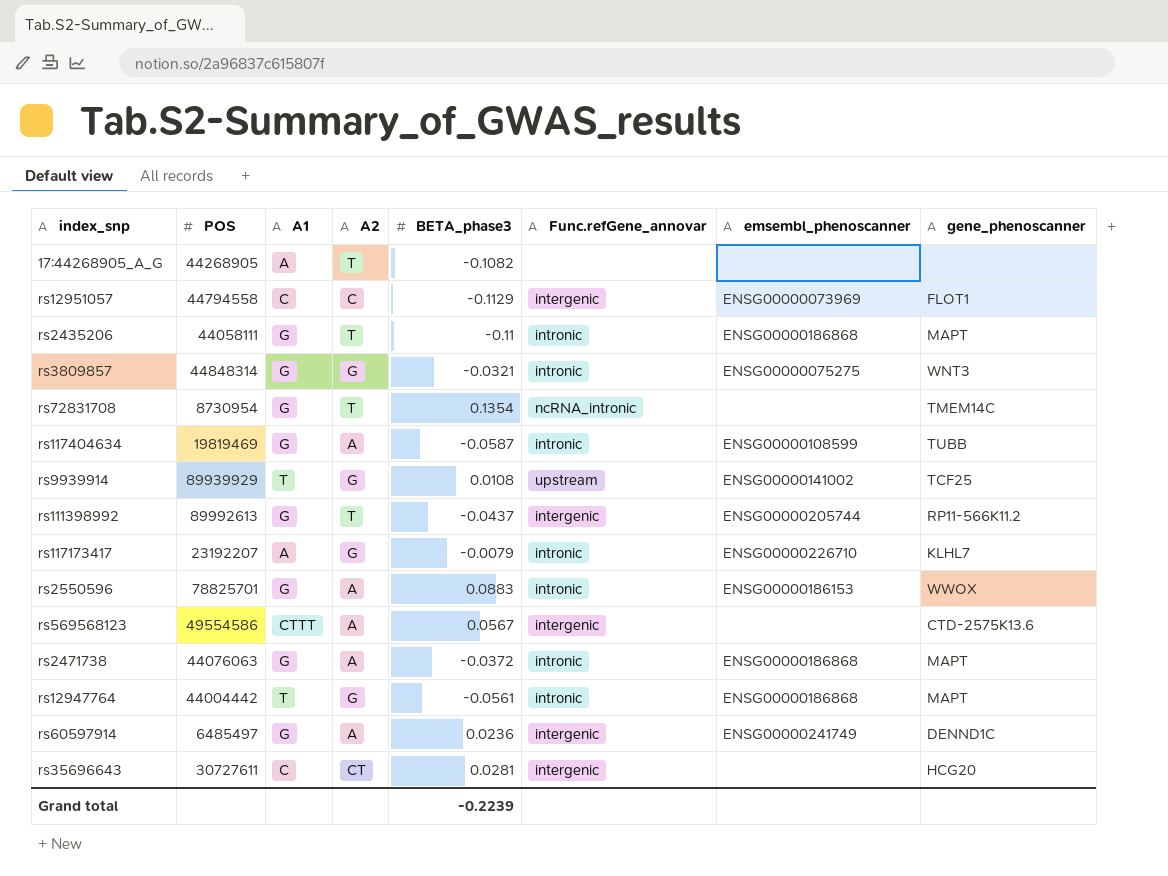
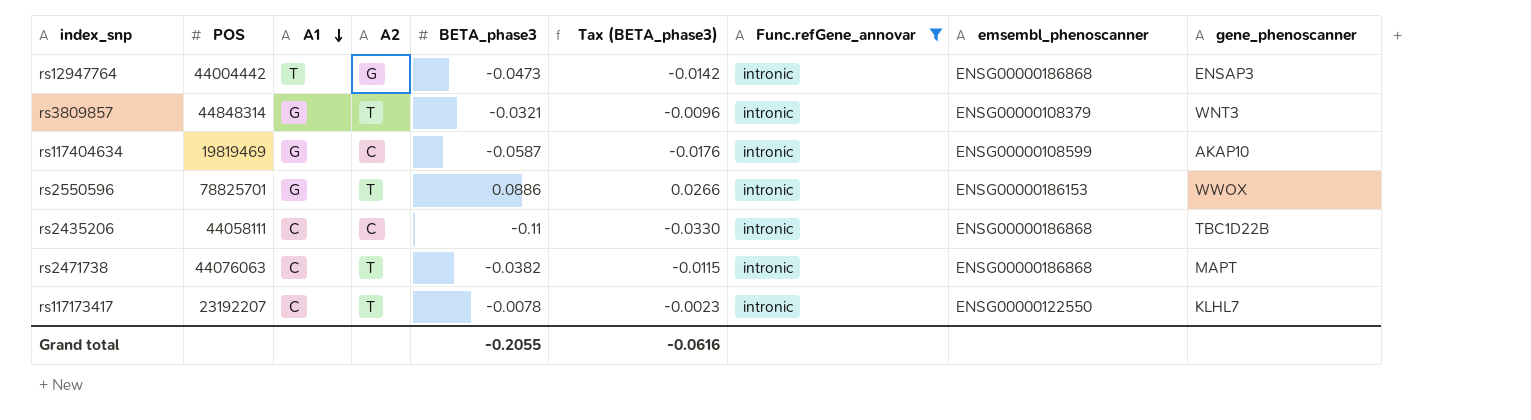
filter: none -> Func.refGene_annovar = intronic
row order: none -> A1 descending
column Tax (BETA_phase3) | formula: none -> [BETA_phase3] * 0.3
rs12947764 | BETA_phase3: -0.0561 -> -0.0473
rs12947764 | gene_phenoscanner: MAPT -> ENSAP3
rs3809857 | A2: G -> T
rs3809857 | emsembl_phenoscanner: ENSG00000075275 -> ENSG00000108379
rs117404634 | A2: A -> C
rs117404634 | gene_phenoscanner: TUBB -> AKAP10
rs2550596 | A2: A -> T
rs2550596 | BETA_phase3: 0.0883 -> 0.0886
rs2435206 | A1: G -> C
rs2435206 | A2: T -> C
rs2435206 | gene_phenoscanner: MAPT -> TBC1D22B
rs2471738 | A1: G -> C
rs2471738 | A2: A -> T
rs2471738 | BETA_phase3: -0.0372 -> -0.0382
rs117173417 | A1: A -> C
rs117173417 | A2: G -> T
rs117173417 | BETA_phase3: -0.0079 -> -0.0078
rs117173417 | emsembl_phenoscanner: ENSG00000226710 -> ENSG00000122550
Grand total | BETA_phase3: -0.2239 -> -0.2055

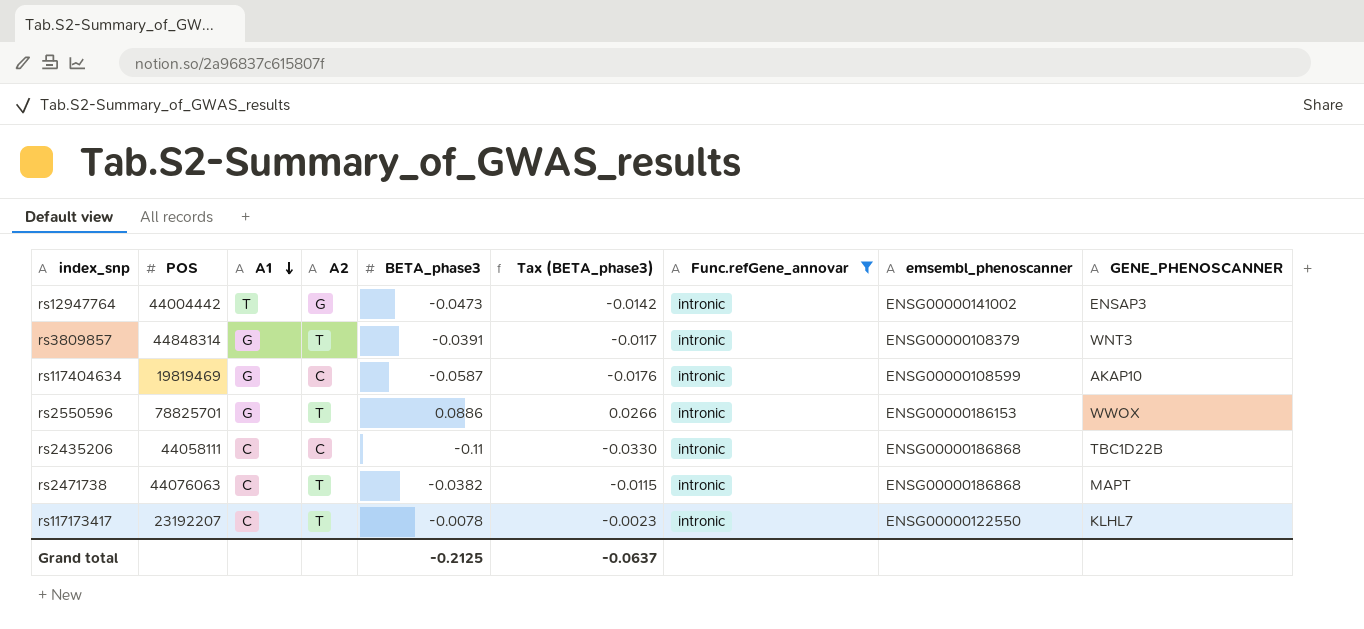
column name: gene_phenoscanner -> GENE_PHENOSCANNER
rs12947764 | emsembl_phenoscanner: ENSG00000186868 -> ENSG00000141002
rs3809857 | BETA_phase3: -0.0321 -> -0.0391
rs3809857 | Tax (BETA_phase3): -0.0096 -> -0.0117
Grand total | BETA_phase3: -0.2055 -> -0.2125
Grand total | Tax (BETA_phase3): -0.0616 -> -0.0637

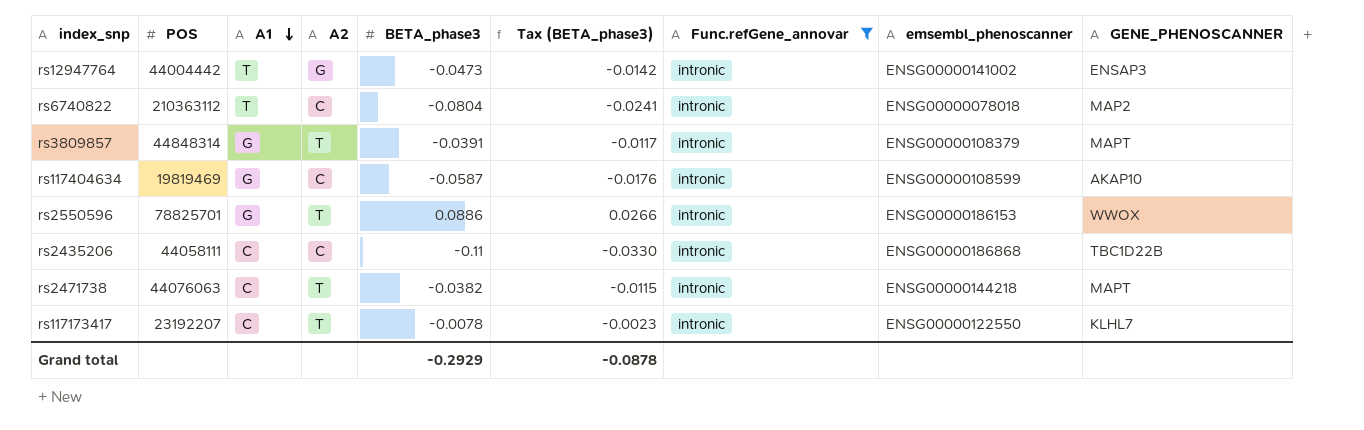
row rs6740822: none -> 210363112 | T | C | -0.0804 | -0.0241 | intronic | ENSG00000078018 | MAP2
rs3809857 | GENE_PHENOSCANNER: WNT3 -> MAPT
rs2471738 | emsembl_phenoscanner: ENSG00000186868 -> ENSG00000144218
Grand total | BETA_phase3: -0.2125 -> -0.2929
Grand total | Tax (BETA_phase3): -0.0637 -> -0.0878

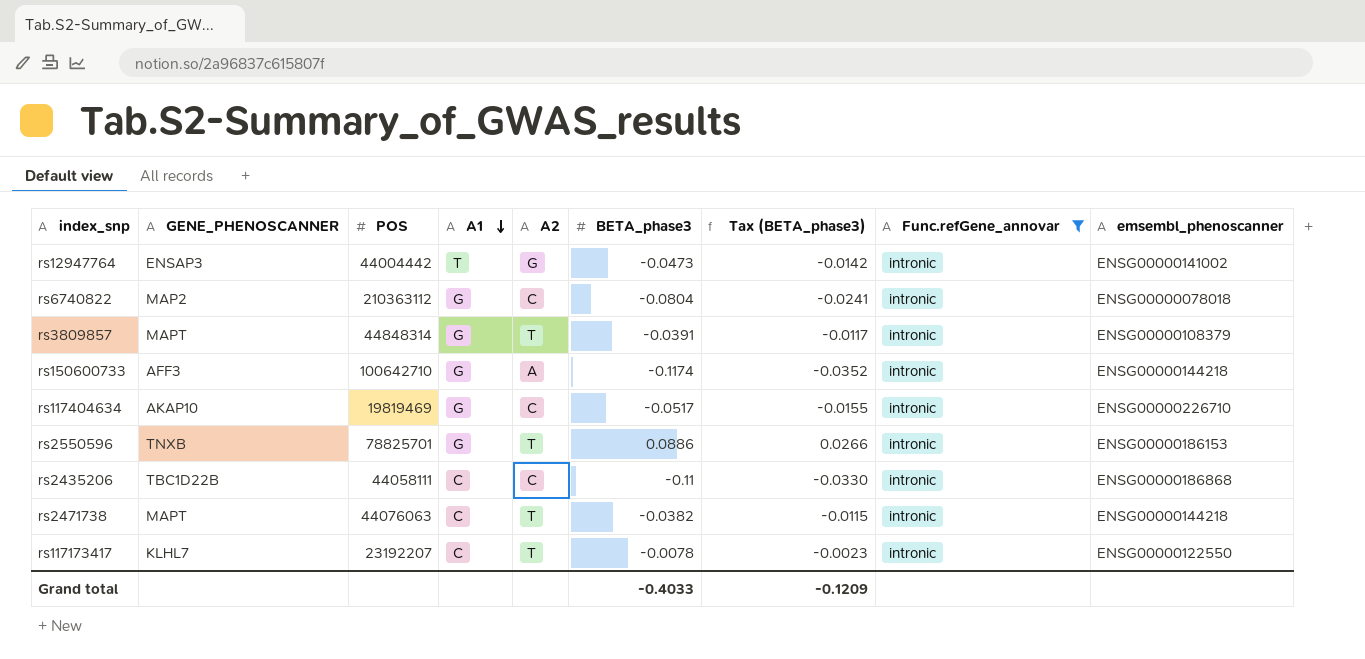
column GENE_PHENOSCANNER | position: 9 -> 2
rs6740822 | A1: T -> G
row rs150600733: none -> AFF3 | 100642710 | G | A | -0.1174 | -0.0352 | intronic | ENSG00000144218
rs117404634 | BETA_phase3: -0.0587 -> -0.0517
rs117404634 | Tax (BETA_phase3): -0.0176 -> -0.0155
rs117404634 | emsembl_phenoscanner: ENSG00000108599 -> ENSG00000226710
rs2550596 | GENE_PHENOSCANNER: WWOX -> TNXB
Grand total | BETA_phase3: -0.2929 -> -0.4033
Grand total | Tax (BETA_phase3): -0.0878 -> -0.1209

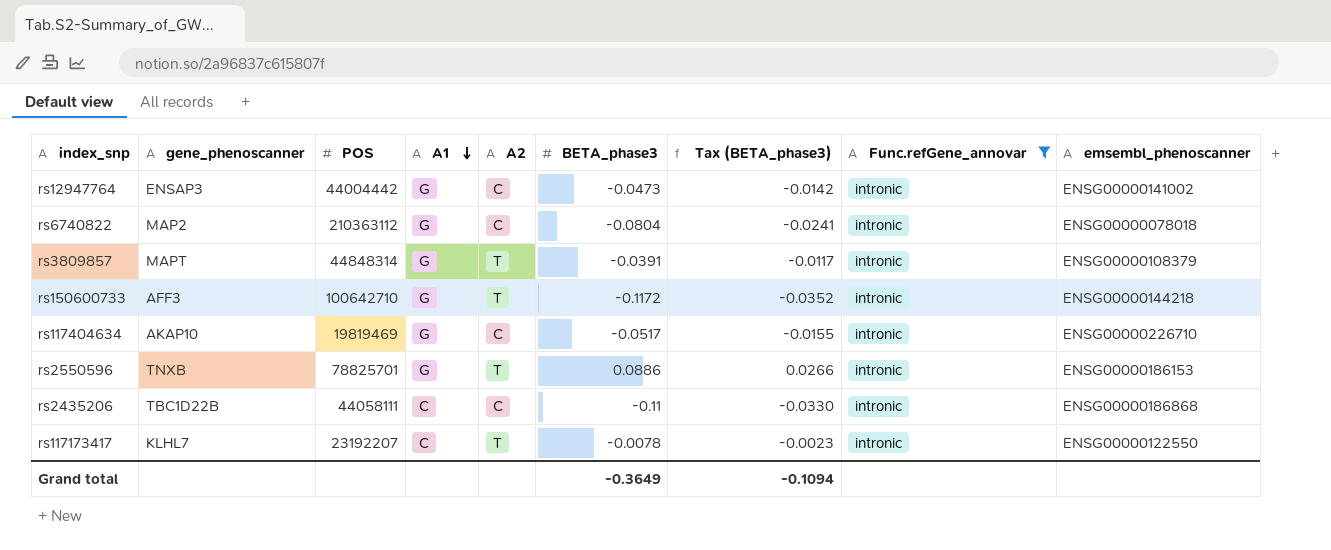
column name: GENE_PHENOSCANNER -> gene_phenoscanner
row rs2471738: MAPT | 44076063 | C | T | -0.0382 | -0.0115 | intronic | ENSG00000144218 -> none
rs12947764 | A1: T -> G
rs12947764 | A2: G -> C
rs150600733 | A2: A -> T
rs150600733 | BETA_phase3: -0.1174 -> -0.1172
Grand total | BETA_phase3: -0.4033 -> -0.3649
Grand total | Tax (BETA_phase3): -0.1209 -> -0.1094

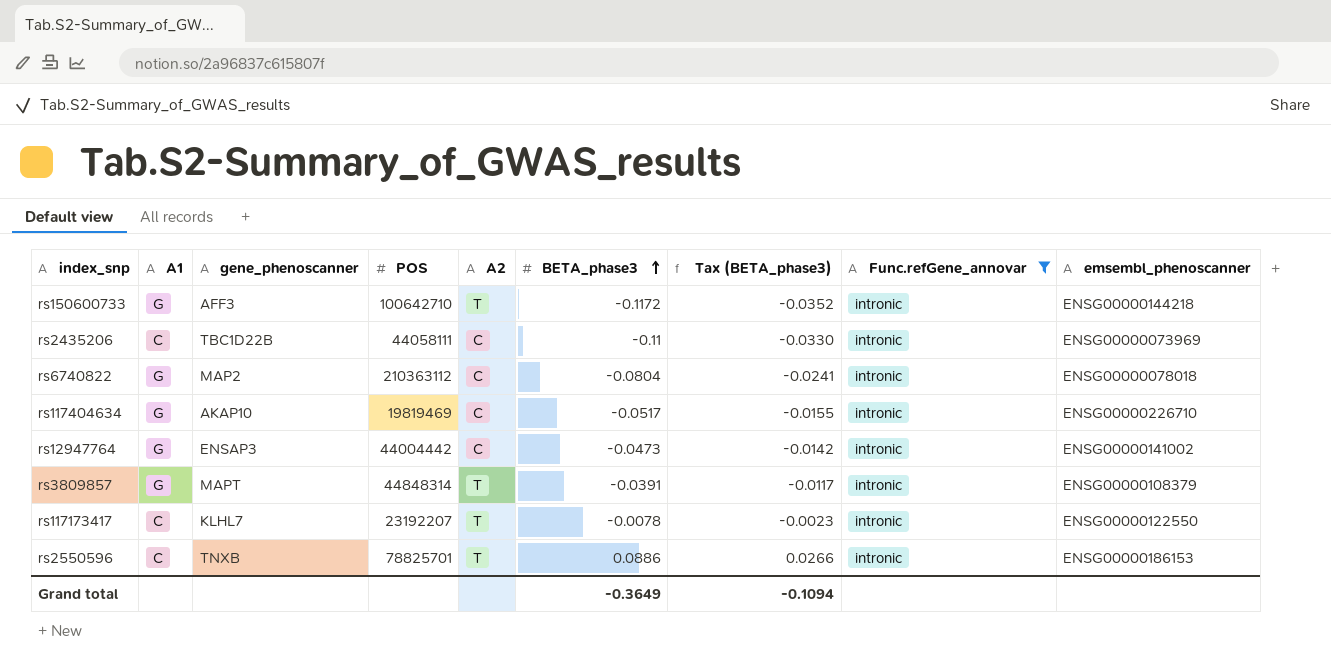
row order: A1 descending -> BETA_phase3 ascending
column A1 | position: 4 -> 2
rs2435206 | emsembl_phenoscanner: ENSG00000186868 -> ENSG00000073969
rs2550596 | A1: G -> C

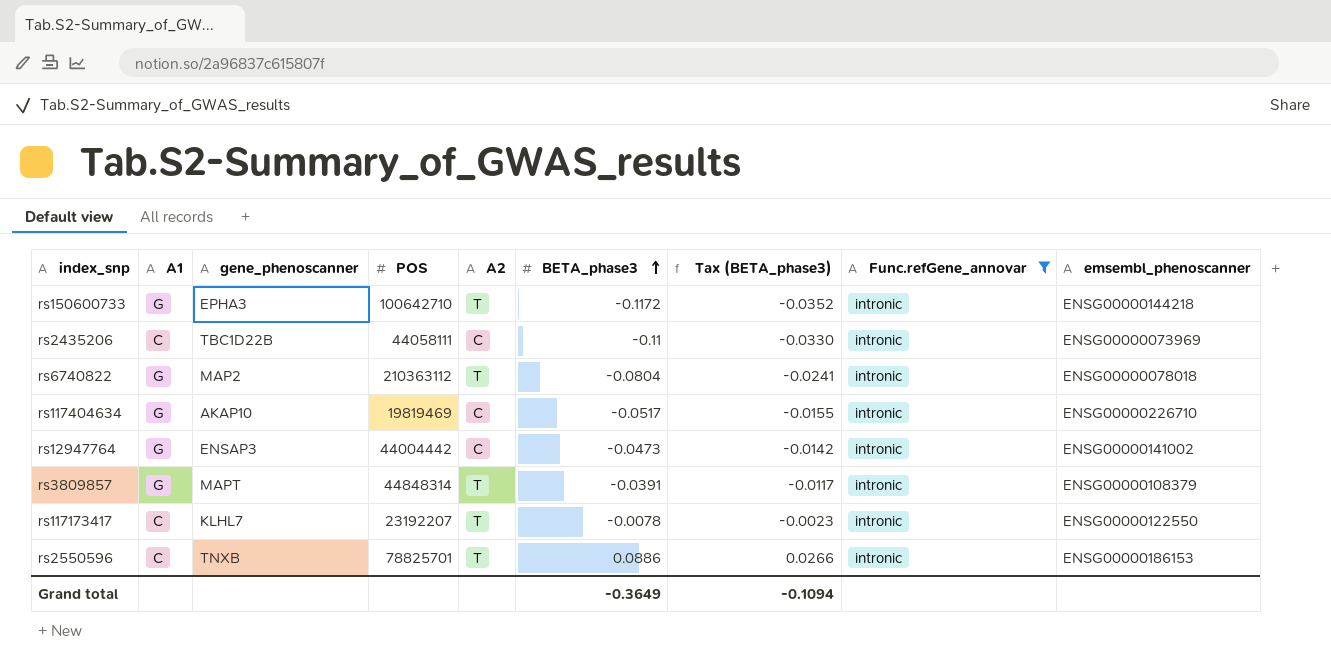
rs150600733 | gene_phenoscanner: AFF3 -> EPHA3
rs6740822 | A2: C -> T

